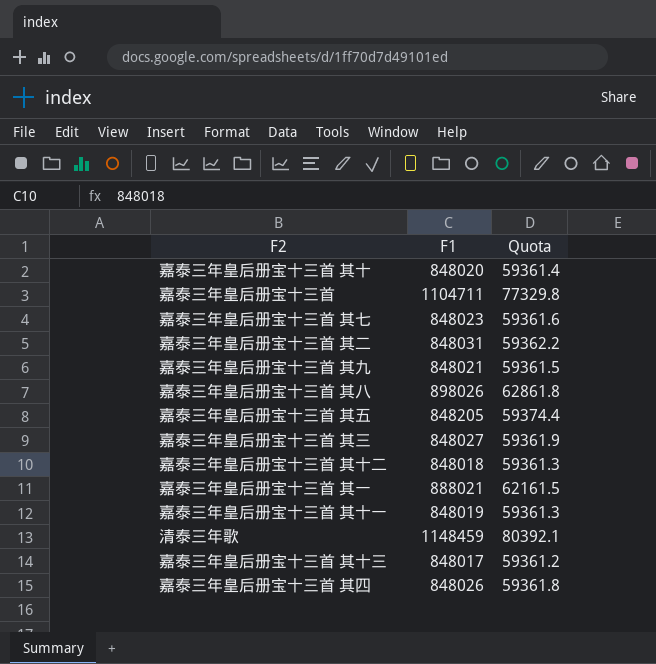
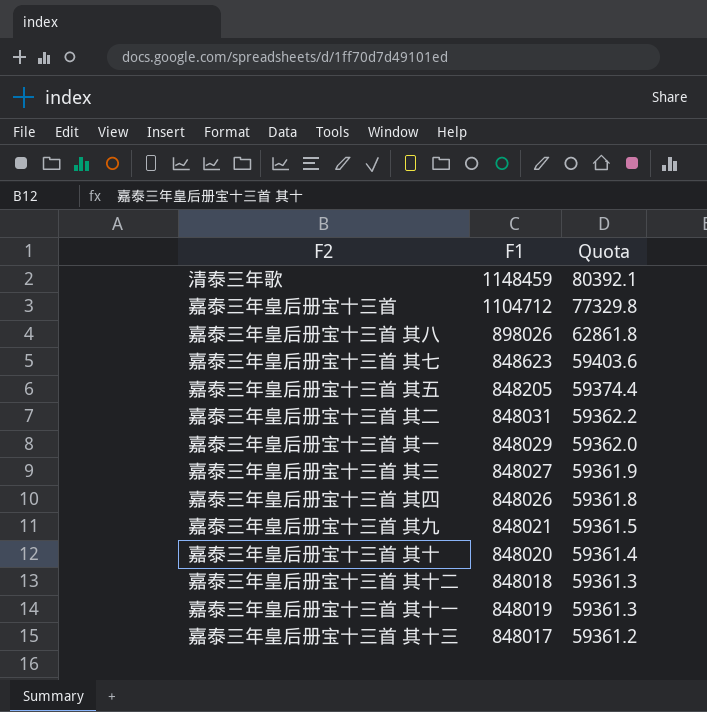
row order: none -> Quota descending
嘉泰三年皇后册宝十三首 | F1: 1104711 -> 1104712
嘉泰三年皇后册宝十三首 其七 | F1: 848023 -> 848623
嘉泰三年皇后册宝十三首 其七 | Quota: 59361.6 -> 59403.6
嘉泰三年皇后册宝十三首 其一 | F1: 888021 -> 848029
嘉泰三年皇后册宝十三首 其一 | Quota: 62161.5 -> 59362.0

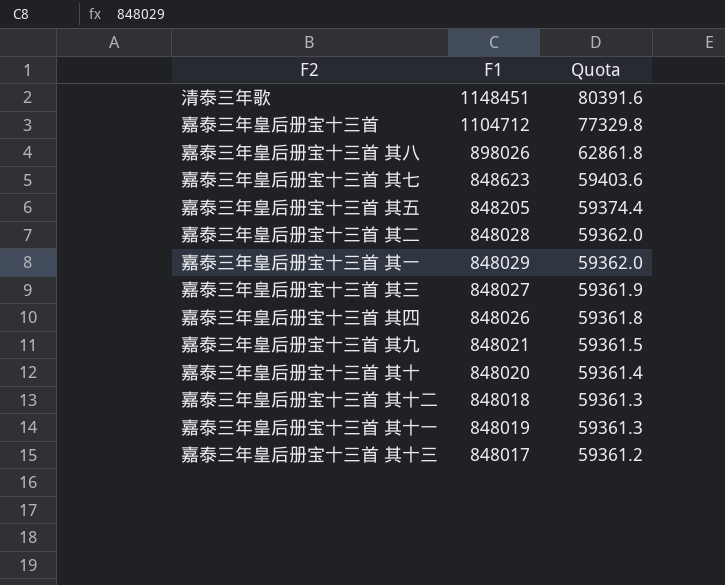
清泰三年歌 | F1: 1148459 -> 1148451
清泰三年歌 | Quota: 80392.1 -> 80391.6
嘉泰三年皇后册宝十三首 其二 | F1: 848031 -> 848028
嘉泰三年皇后册宝十三首 其二 | Quota: 59362.2 -> 59362.0

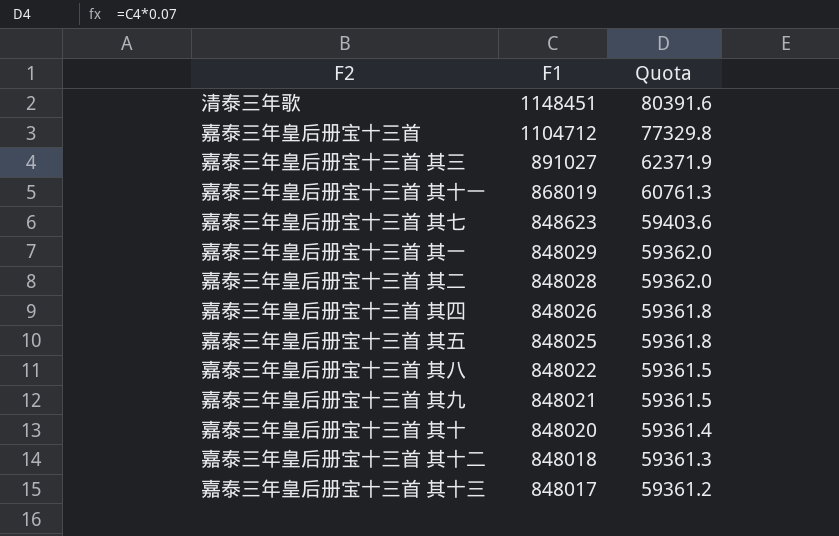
row order: Quota descending -> F1 descending
嘉泰三年皇后册宝十三首 其三 | F1: 848027 -> 891027
嘉泰三年皇后册宝十三首 其三 | Quota: 59361.9 -> 62371.9
嘉泰三年皇后册宝十三首 其十一 | F1: 848019 -> 868019
嘉泰三年皇后册宝十三首 其十一 | Quota: 59361.3 -> 60761.3
嘉泰三年皇后册宝十三首 其五 | F1: 848205 -> 848025
嘉泰三年皇后册宝十三首 其五 | Quota: 59374.4 -> 59361.8
嘉泰三年皇后册宝十三首 其八 | F1: 898026 -> 848022
嘉泰三年皇后册宝十三首 其八 | Quota: 62861.8 -> 59361.5

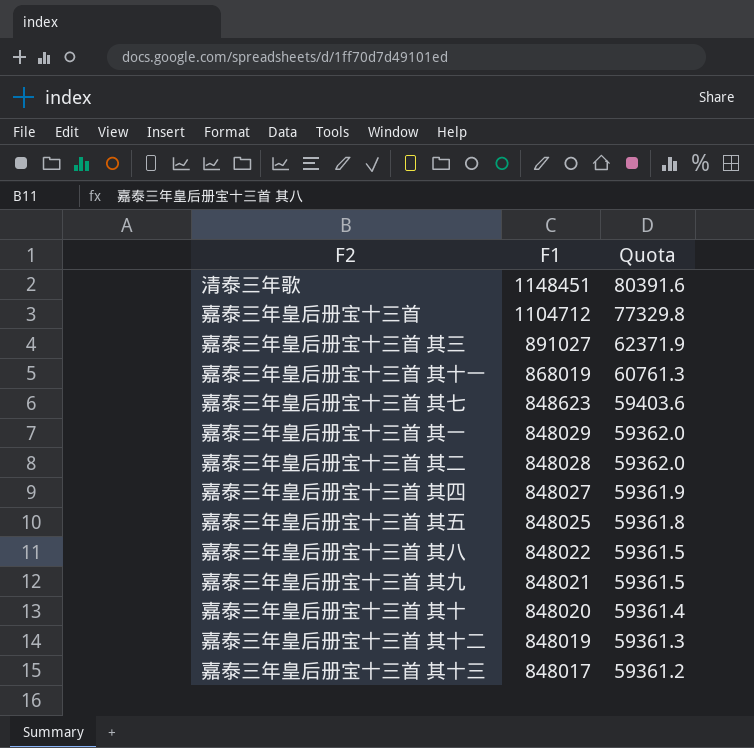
嘉泰三年皇后册宝十三首 其四 | F1: 848026 -> 848027
嘉泰三年皇后册宝十三首 其四 | Quota: 59361.8 -> 59361.9
嘉泰三年皇后册宝十三首 其十二 | F1: 848018 -> 848019

